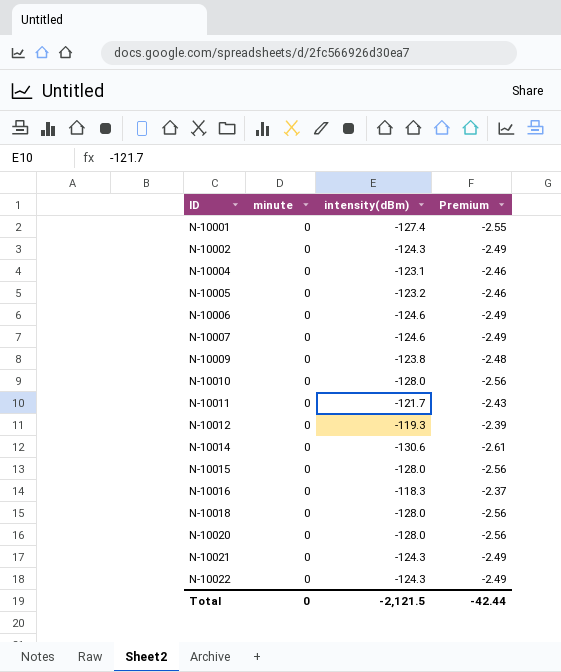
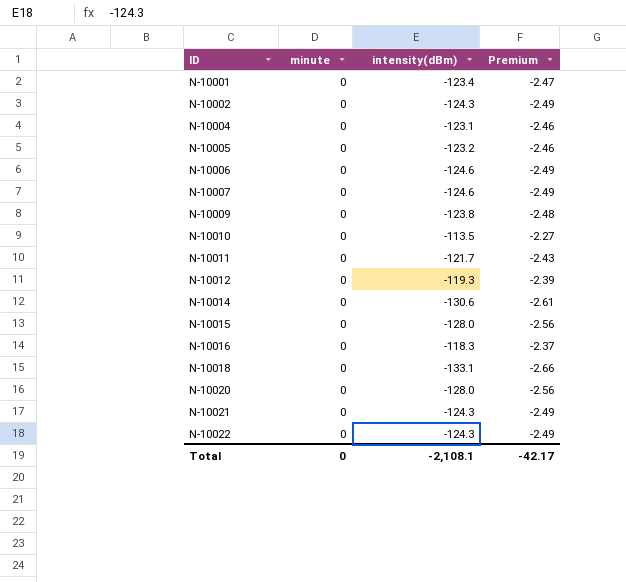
N-10001 | intensity(dBm): -127.4 -> -123.4
N-10001 | Premium: -2.55 -> -2.47
N-10010 | intensity(dBm): -128.0 -> -113.5
N-10010 | Premium: -2.56 -> -2.27
N-10018 | intensity(dBm): -128.0 -> -133.1
N-10018 | Premium: -2.56 -> -2.66
Total | intensity(dBm): -2,121.5 -> -2,108.1
Total | Premium: -42.44 -> -42.17

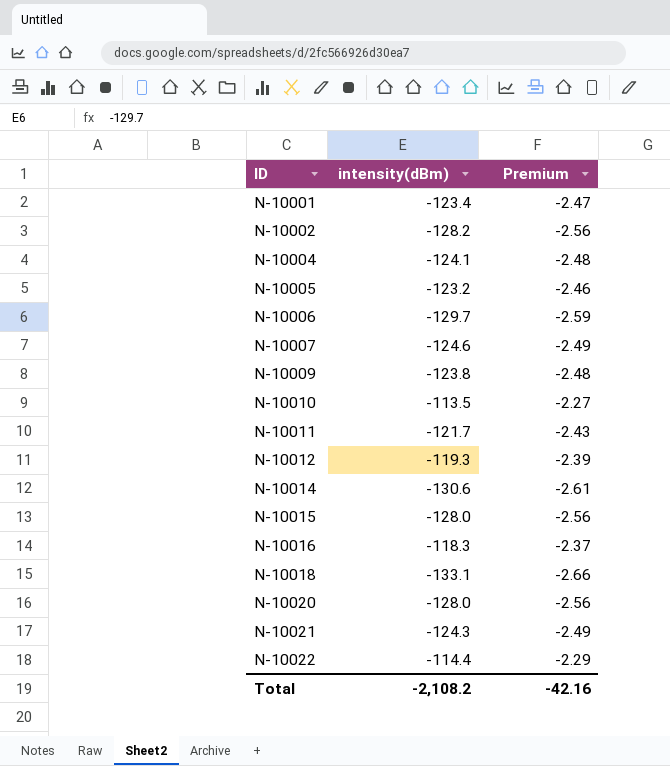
column minute | position: 2 -> none
N-10002 | intensity(dBm): -124.3 -> -128.2
N-10002 | Premium: -2.49 -> -2.56
N-10004 | intensity(dBm): -123.1 -> -124.1
N-10004 | Premium: -2.46 -> -2.48
N-10006 | intensity(dBm): -124.6 -> -129.7
N-10006 | Premium: -2.49 -> -2.59
N-10022 | intensity(dBm): -124.3 -> -114.4
N-10022 | Premium: -2.49 -> -2.29
Total | intensity(dBm): -2,108.1 -> -2,108.2
Total | Premium: -42.17 -> -42.16

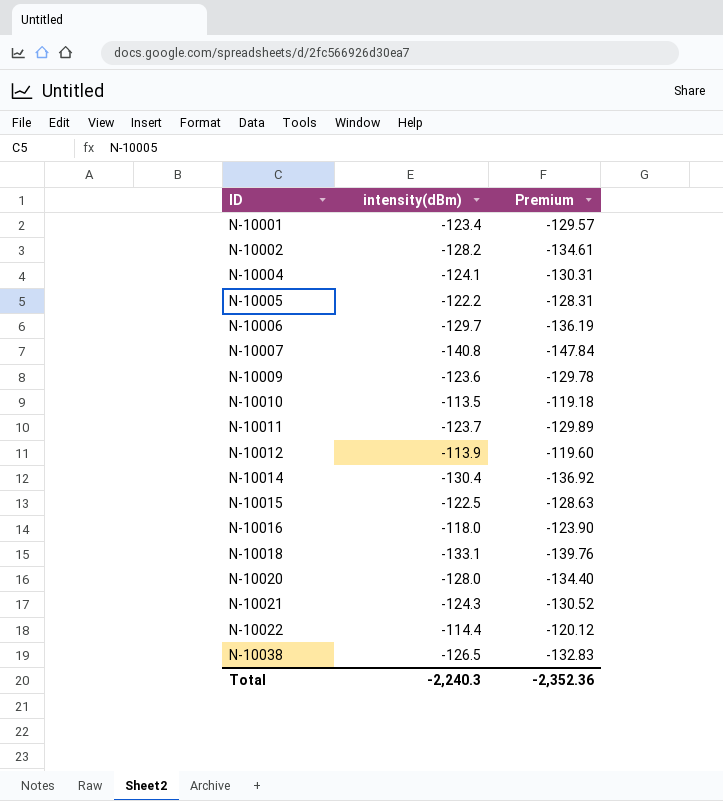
column Premium | formula: [intensity(dBm)] * 0.02 -> [intensity(dBm)] * 1.05
N-10005 | intensity(dBm): -123.2 -> -122.2
N-10007 | intensity(dBm): -124.6 -> -140.8
N-10009 | intensity(dBm): -123.8 -> -123.6
N-10011 | intensity(dBm): -121.7 -> -123.7
N-10012 | intensity(dBm): -119.3 -> -113.9
N-10014 | intensity(dBm): -130.6 -> -130.4
N-10015 | intensity(dBm): -128.0 -> -122.5
N-10016 | intensity(dBm): -118.3 -> -118.0
row N-10038: none -> -126.5 | -132.83
Total | intensity(dBm): -2,108.2 -> -2,240.3
Total | Premium: -42.16 -> -2,352.36

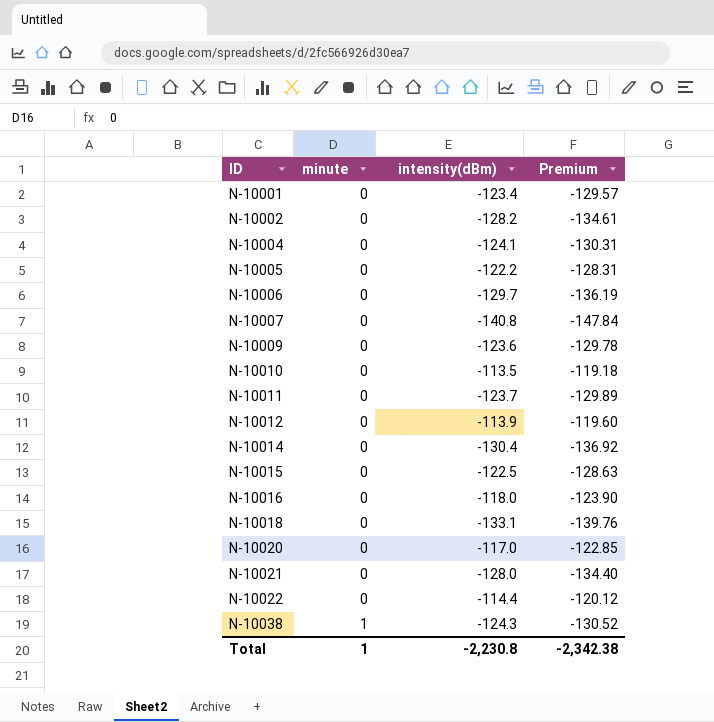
column minute | position: none -> 2
N-10020 | intensity(dBm): -128.0 -> -117.0
N-10020 | Premium: -134.40 -> -122.85
N-10021 | intensity(dBm): -124.3 -> -128.0
N-10021 | Premium: -130.52 -> -134.40
N-10038 | intensity(dBm): -126.5 -> -124.3
N-10038 | Premium: -132.83 -> -130.52
Total | intensity(dBm): -2,240.3 -> -2,230.8
Total | Premium: -2,352.36 -> -2,342.38

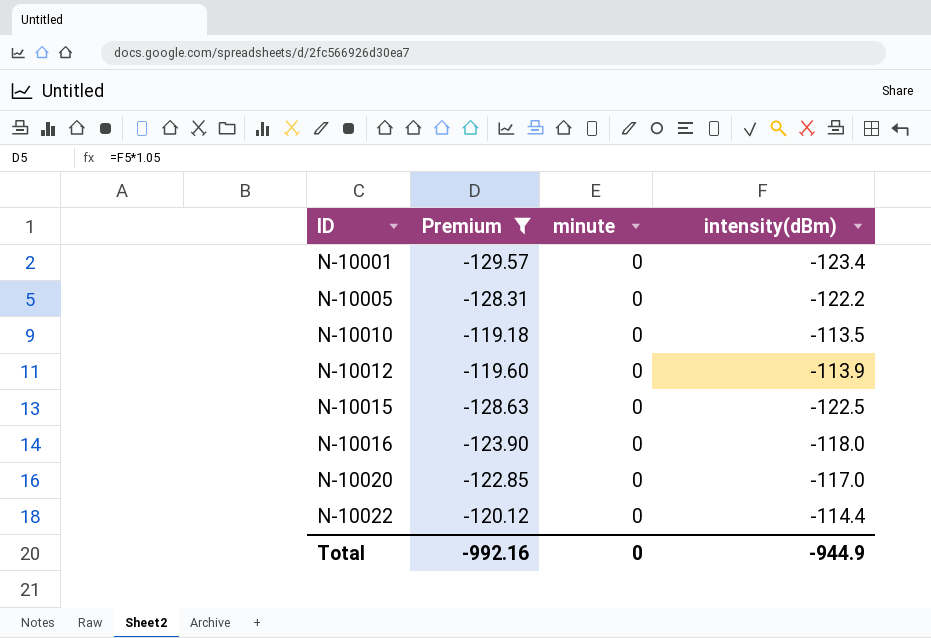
filter: none -> Premium >= -129.57
column Premium | position: 4 -> 2
Total | Premium: -2,342.38 -> -992.16
Total | minute: 1 -> 0
Total | intensity(dBm): -2,230.8 -> -944.9

